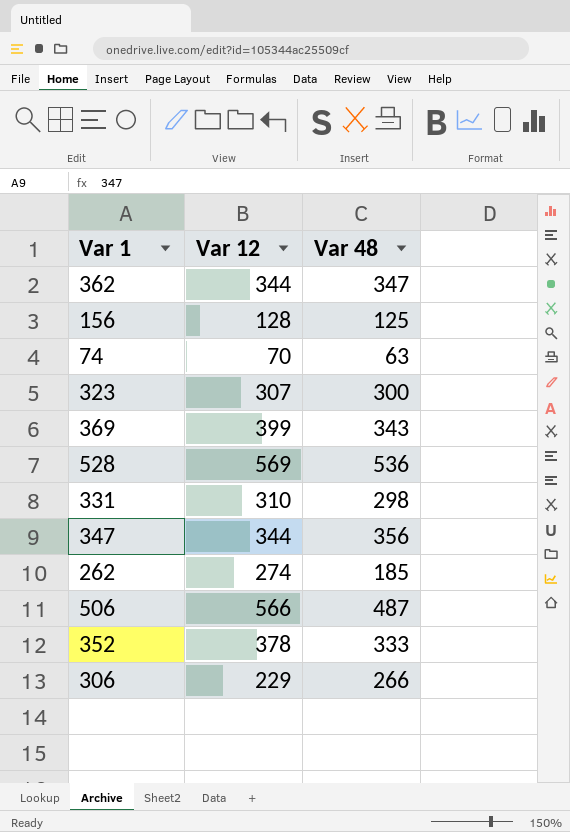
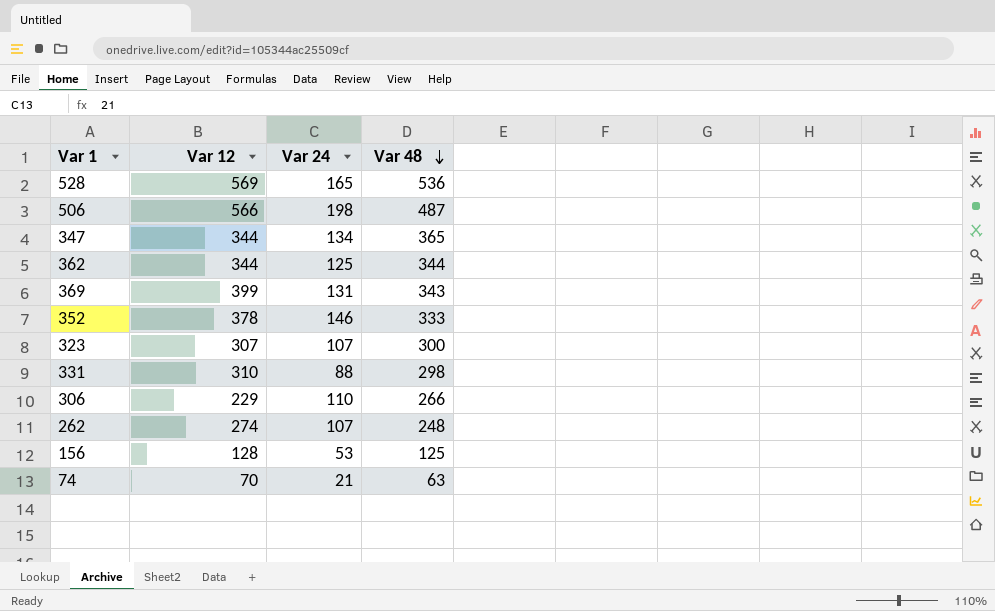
row order: none -> Var 48 descending
column Var 24 | position: none -> 3
347 | Var 48: 356 -> 365
362 | Var 48: 347 -> 344
262 | Var 48: 185 -> 248

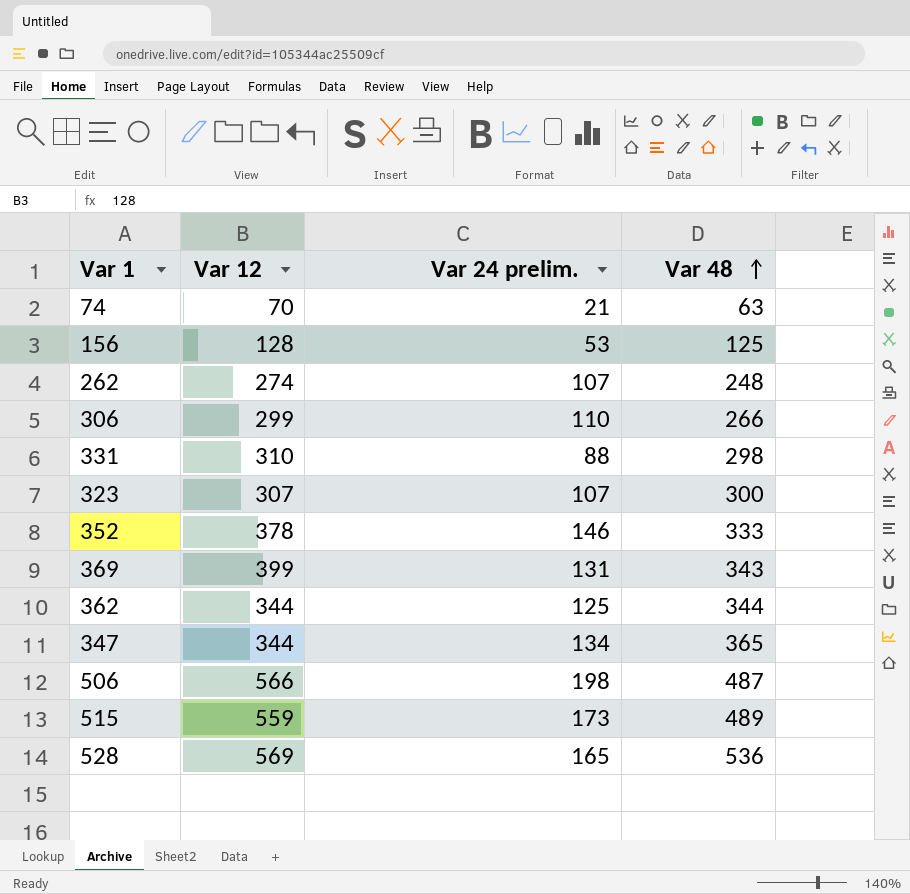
row order: Var 48 descending -> Var 48 ascending
column name: Var 24 -> Var 24 prelim.
306 | Var 12: 229 -> 299
row 515: none -> 559 | 173 | 489

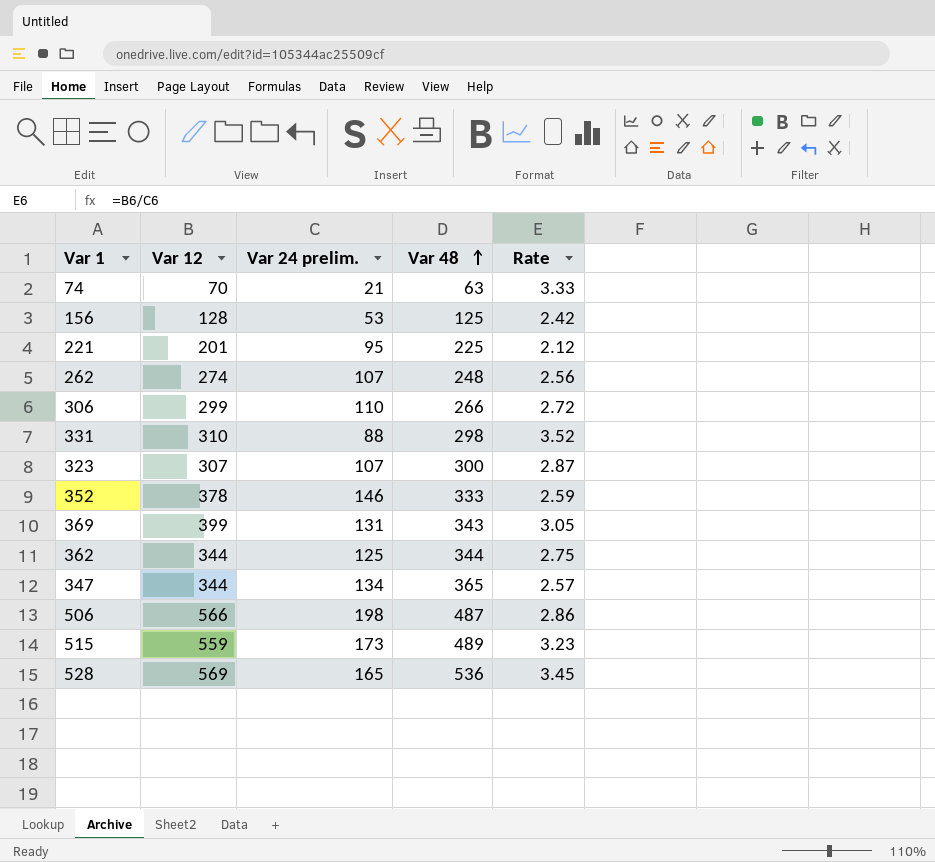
column Rate | formula: none -> [Var 12] / [Var 24 prelim.]
row 221: none -> 201 | 95 | 225 | 2.12

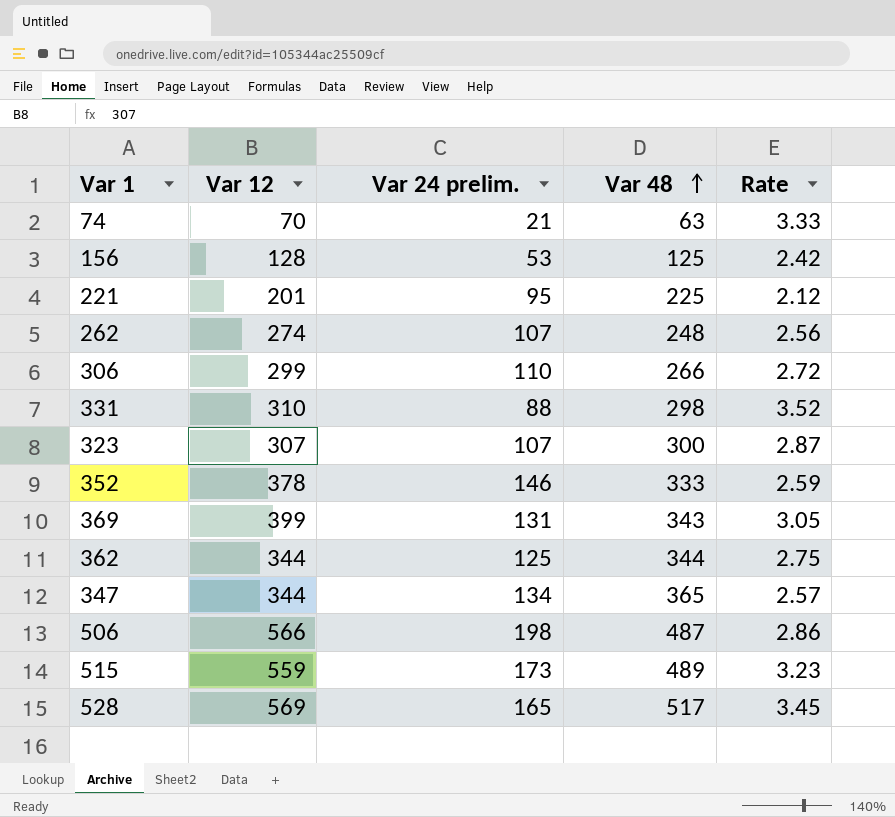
528 | Var 48: 536 -> 517

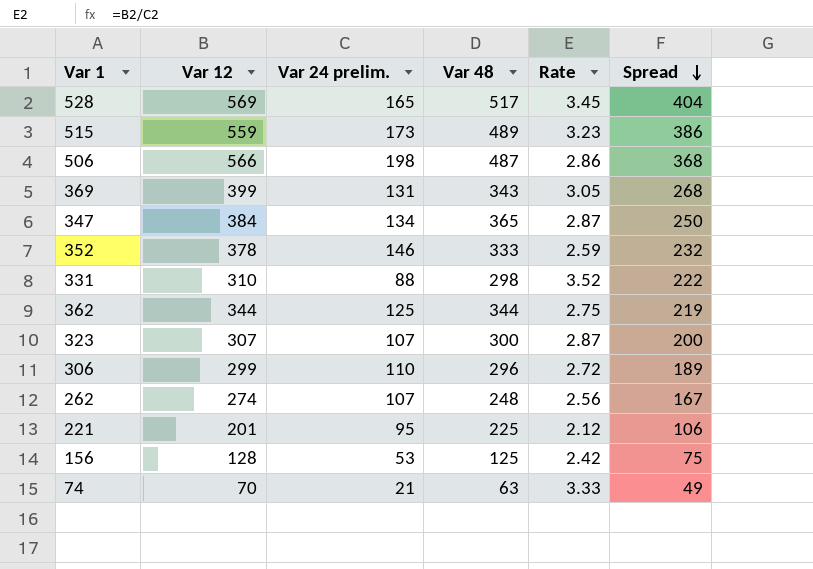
row order: Var 48 ascending -> Spread descending
column Spread | formula: none -> [Var 12] - [Var 24 prelim.]
347 | Var 12: 344 -> 384
347 | Rate: 2.57 -> 2.87
306 | Var 48: 266 -> 296

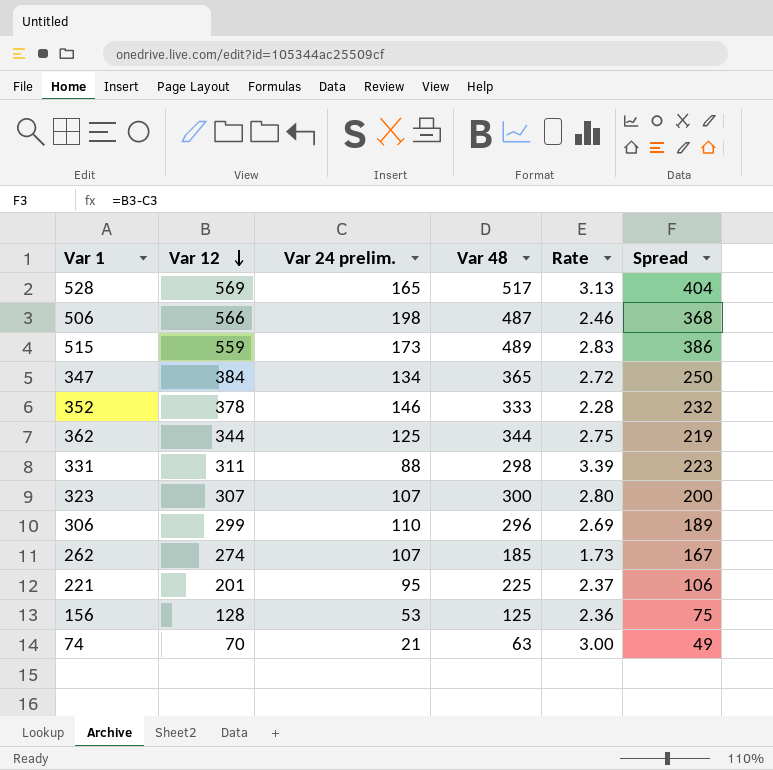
row order: Spread descending -> Var 12 descending
column Rate | formula: [Var 12] / [Var 24 prelim.] -> [Var 48] / [Var 24 prelim.]
row 369: 399 | 131 | 343 | 3.05 | 268 -> none
331 | Var 12: 310 -> 311
331 | Spread: 222 -> 223
262 | Var 48: 248 -> 185

